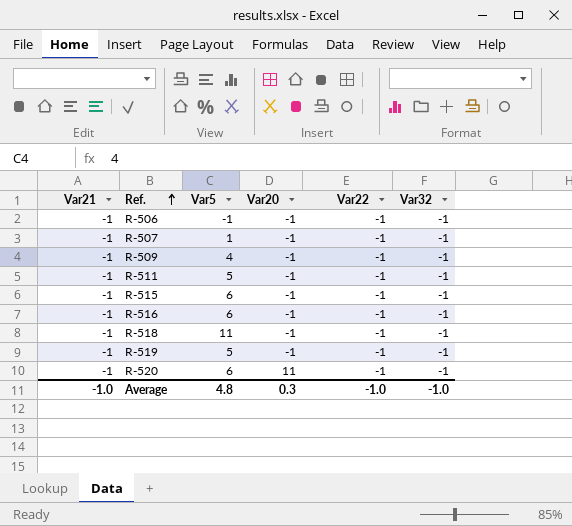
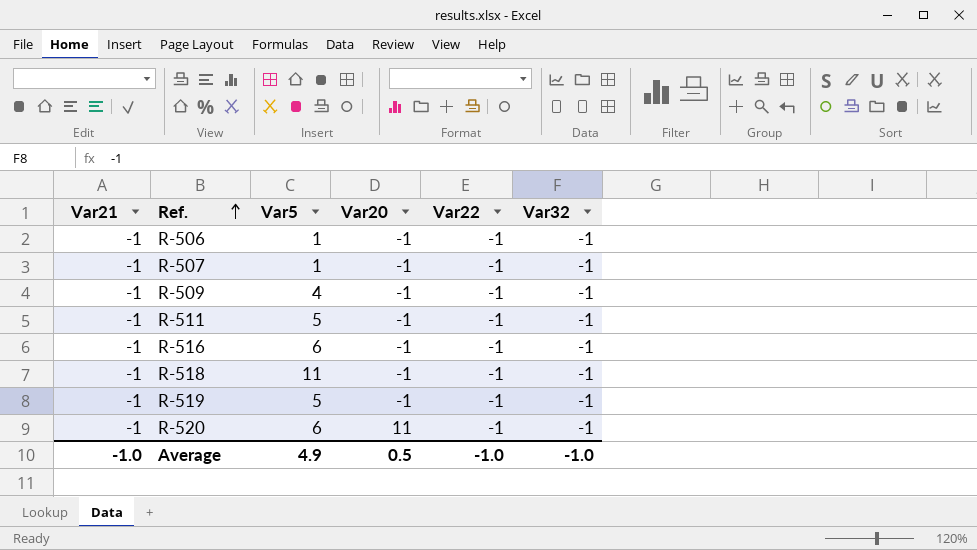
row R-515: -1 | 6 | -1 | -1 | -1 -> none
R-506 | Var5: -1 -> 1
Average | Var5: 4.8 -> 4.9
Average | Var20: 0.3 -> 0.5

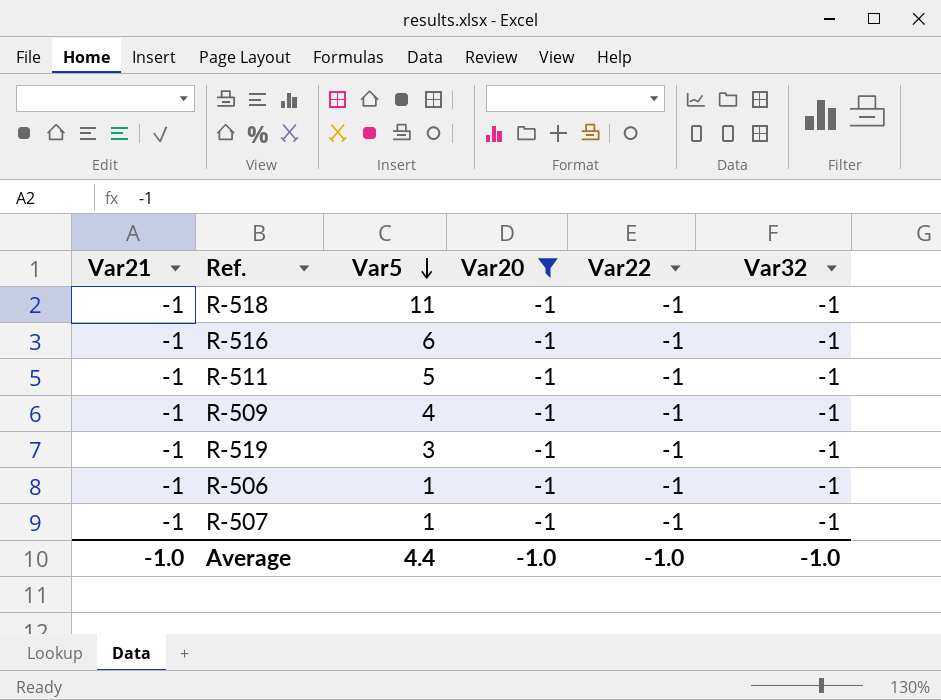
filter: none -> Var20 = -1
row order: Ref. ascending -> Var5 descending
R-519 | Var5: 5 -> 3
Average | Var5: 4.9 -> 4.4
Average | Var20: 0.5 -> -1.0

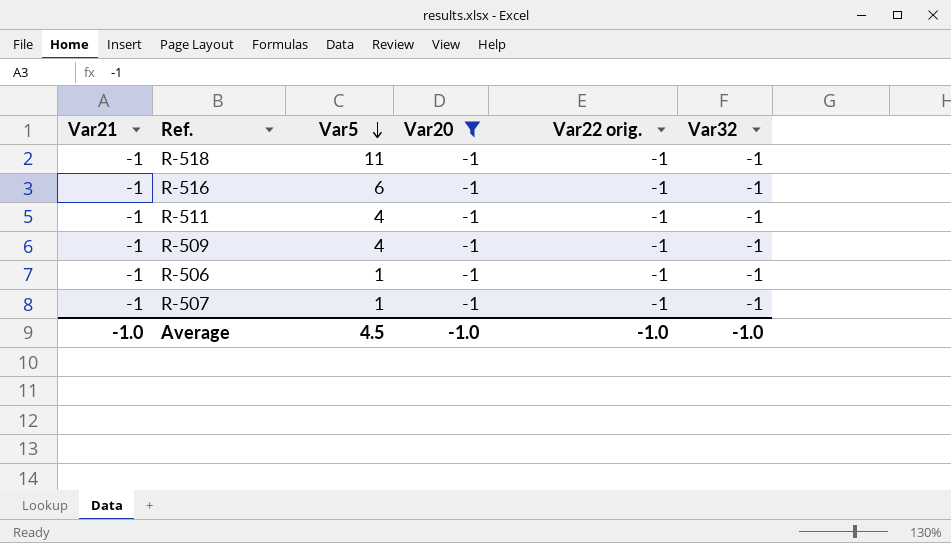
column name: Var22 -> Var22 orig.
row R-519: -1 | 3 | -1 | -1 | -1 -> none
R-511 | Var5: 5 -> 4
Average | Var5: 4.4 -> 4.5

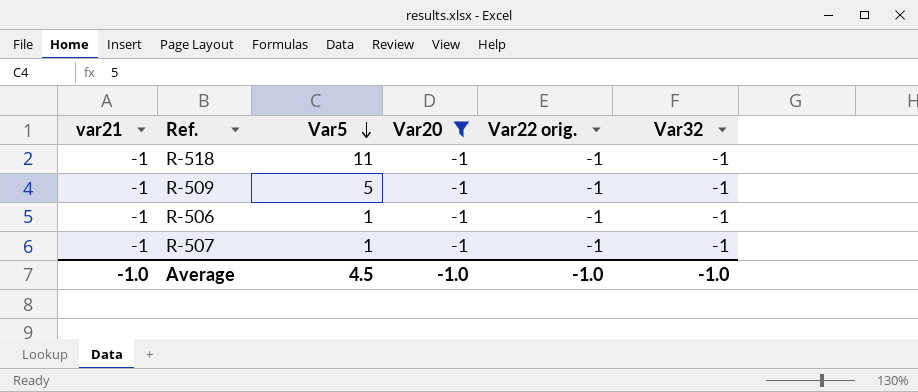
column name: Var21 -> var21
row R-516: -1 | 6 | -1 | -1 | -1 -> none
row R-511: -1 | 4 | -1 | -1 | -1 -> none
R-509 | Var5: 4 -> 5

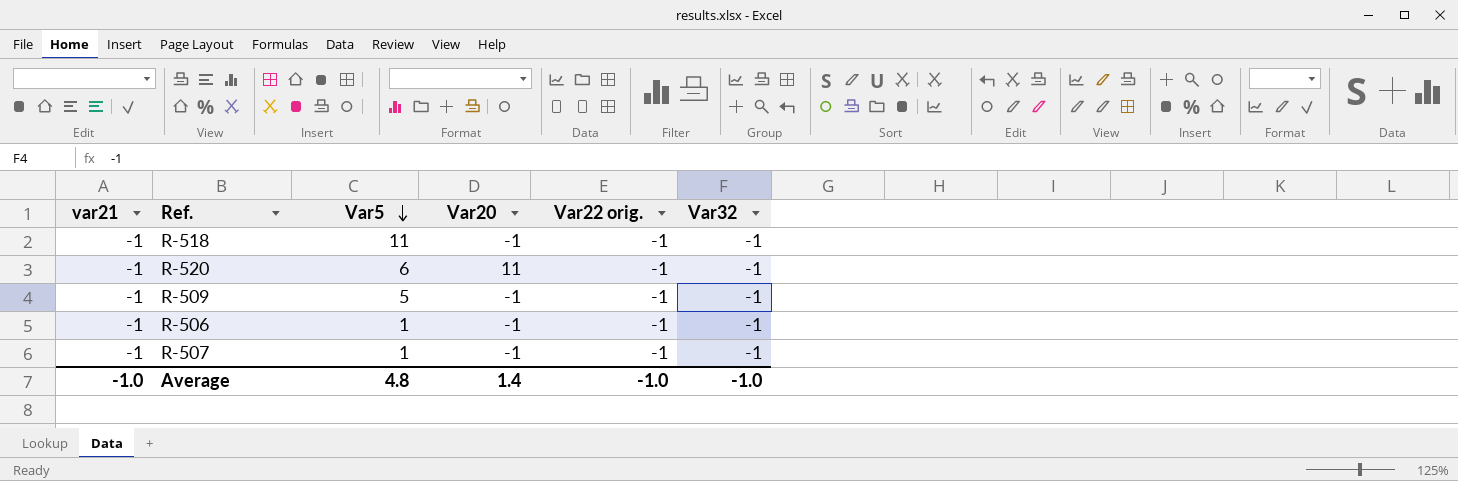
filter: Var20 = -1 -> none
Average | Var5: 4.5 -> 4.8
Average | Var20: -1.0 -> 1.4

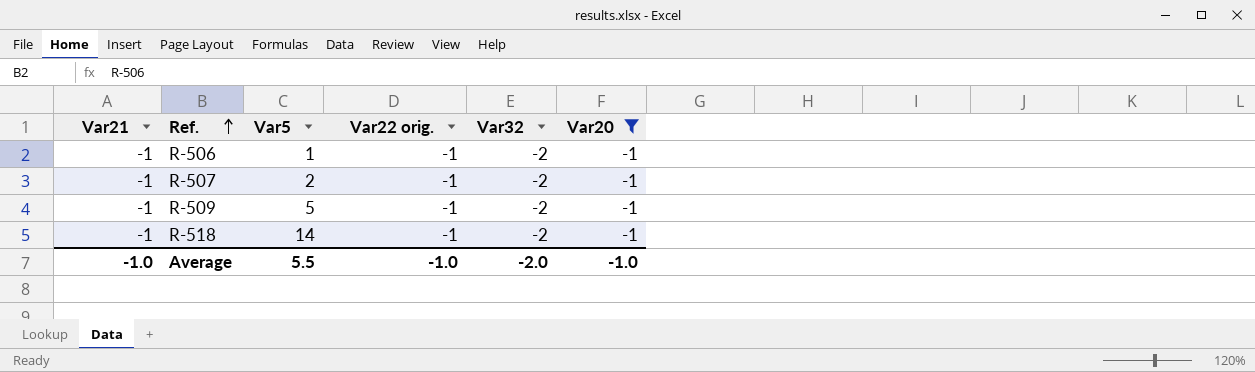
filter: none -> Var20 = -1
row order: Var5 descending -> Ref. ascending
column name: var21 -> Var21
column Var20 | position: 4 -> 6
R-506 | Var32: -1 -> -2
R-507 | Var5: 1 -> 2
R-507 | Var32: -1 -> -2
R-509 | Var32: -1 -> -2
R-518 | Var5: 11 -> 14
R-518 | Var32: -1 -> -2
Average | Var5: 4.8 -> 5.5
Average | Var32: -1.0 -> -2.0
Average | Var20: 1.4 -> -1.0

